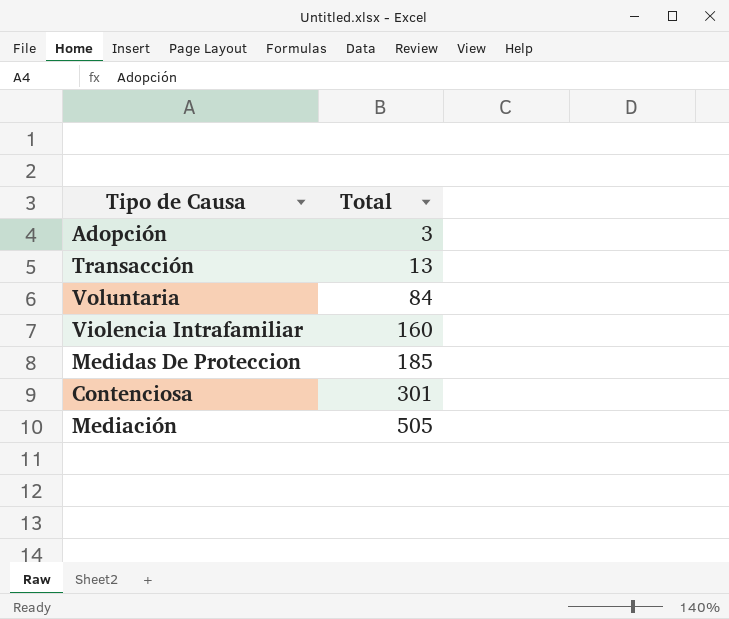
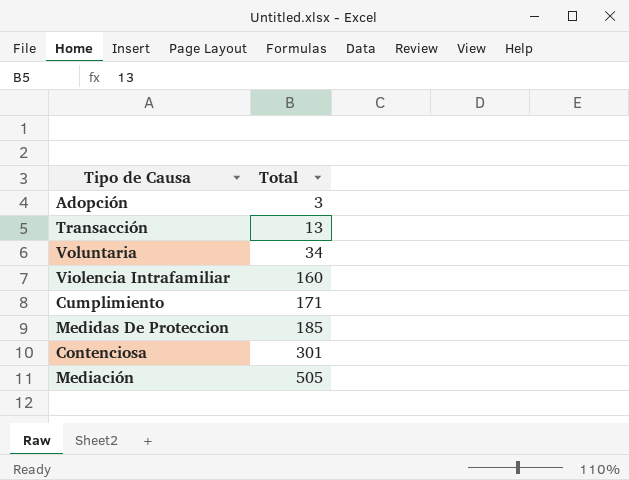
Voluntaria | Total: 84 -> 34
row Cumplimiento: none -> 171

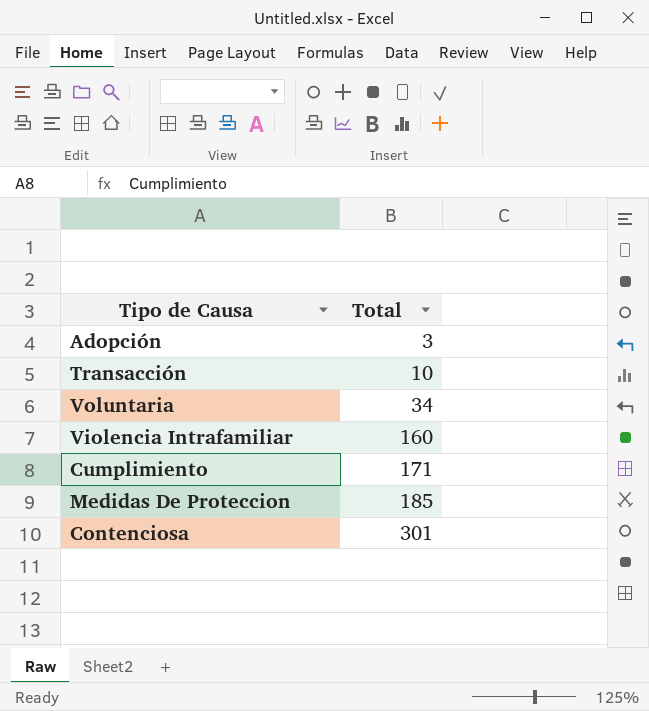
row Mediación: 505 -> none
Transacción | Total: 13 -> 10

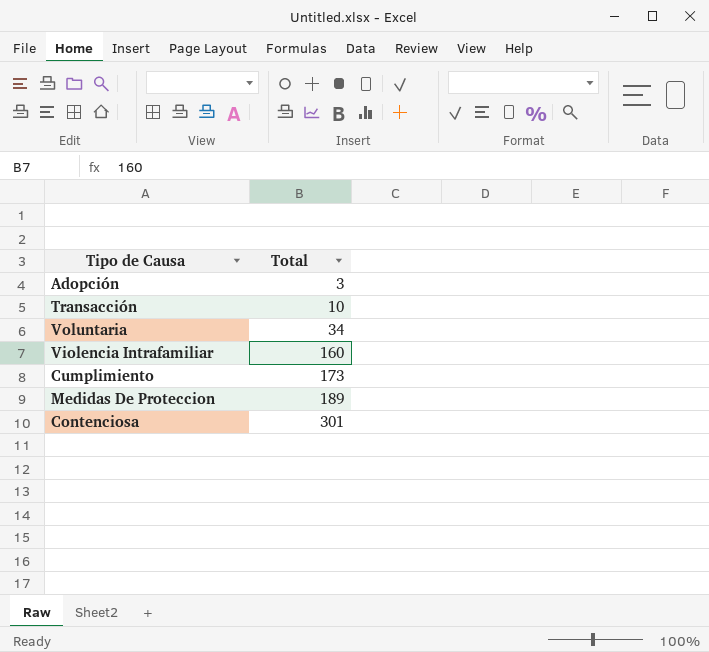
Cumplimiento | Total: 171 -> 173
Medidas De Proteccion | Total: 185 -> 189

